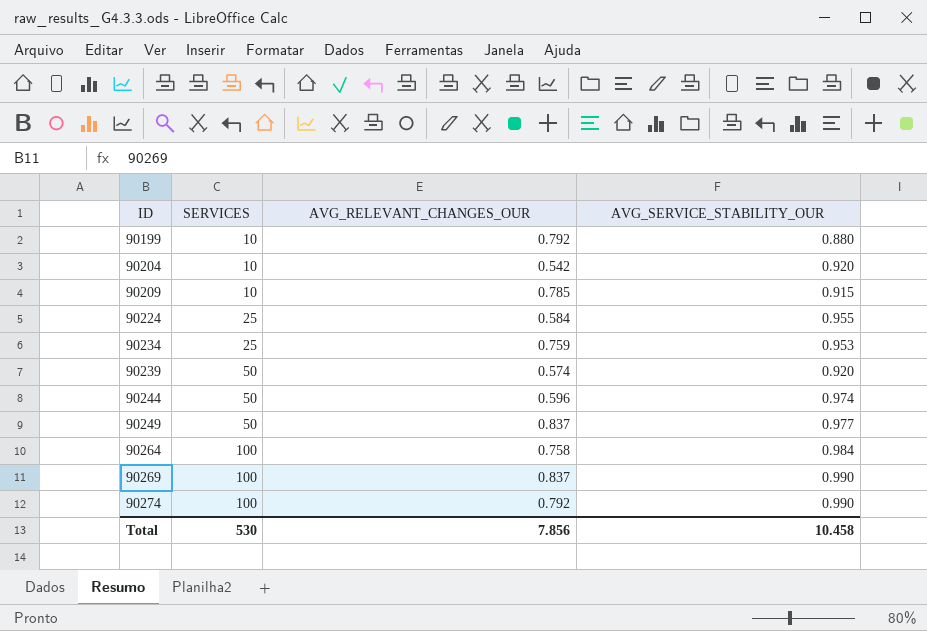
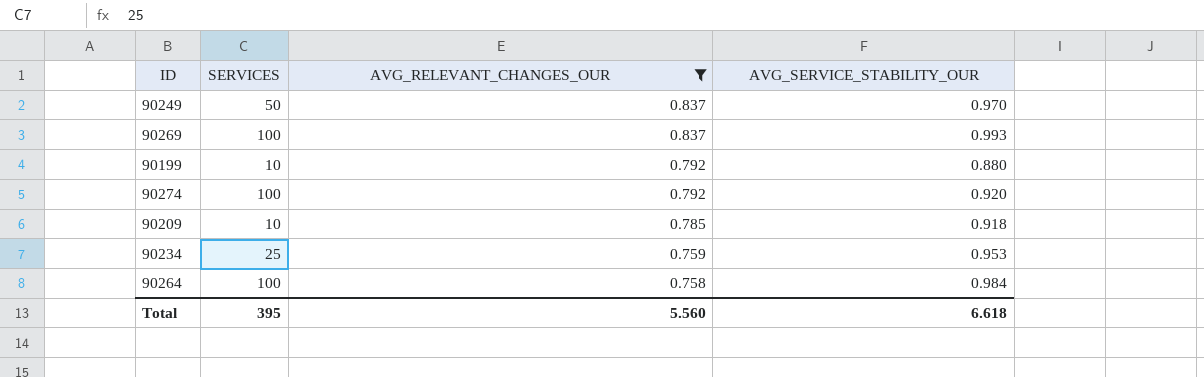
filter: none -> AVG_RELEVANT_CHANGES_OUR >= 0.758
row order: ID ascending -> AVG_RELEVANT_CHANGES_OUR descending
90249 | AVG_SERVICE_STABILITY_OUR: 0.977 -> 0.970
90269 | AVG_SERVICE_STABILITY_OUR: 0.990 -> 0.993
90274 | AVG_SERVICE_STABILITY_OUR: 0.990 -> 0.920
90209 | AVG_SERVICE_STABILITY_OUR: 0.915 -> 0.918
Total | SERVICES: 530 -> 395
Total | AVG_RELEVANT_CHANGES_OUR: 7.856 -> 5.560
Total | AVG_SERVICE_STABILITY_OUR: 10.458 -> 6.618

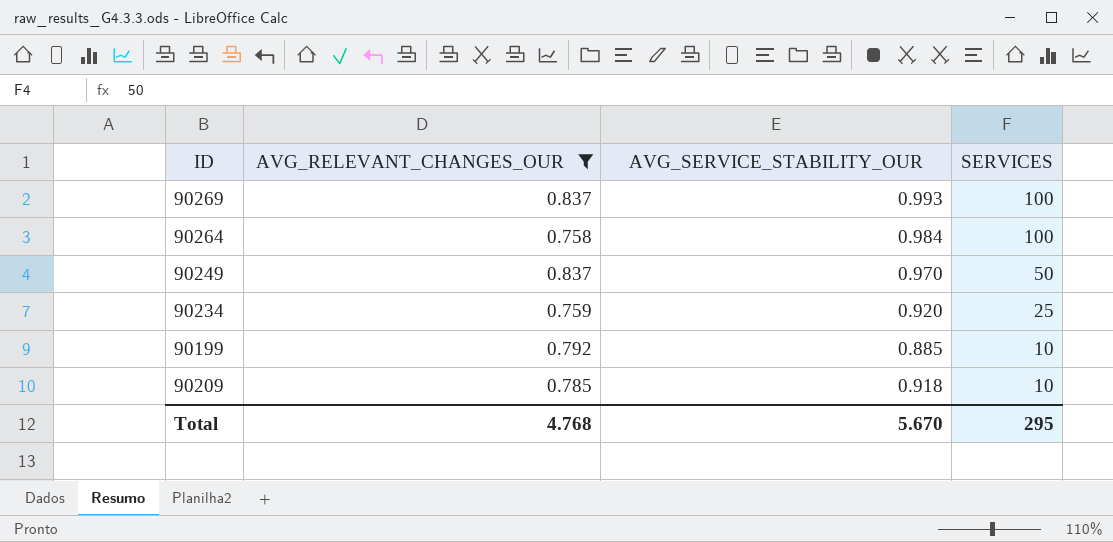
row order: AVG_RELEVANT_CHANGES_OUR descending -> SERVICES descending
column SERVICES | position: 2 -> 4
row 90274: 100 | 0.792 | 0.920 -> none
90234 | AVG_SERVICE_STABILITY_OUR: 0.953 -> 0.920
90199 | AVG_SERVICE_STABILITY_OUR: 0.880 -> 0.885
Total | AVG_RELEVANT_CHANGES_OUR: 5.560 -> 4.768
Total | AVG_SERVICE_STABILITY_OUR: 6.618 -> 5.670
Total | SERVICES: 395 -> 295

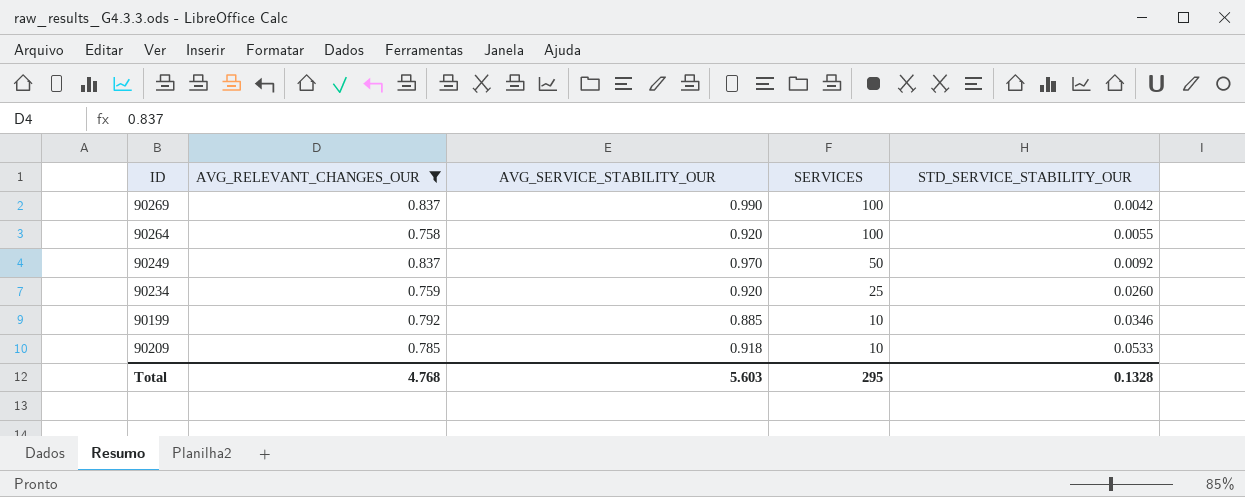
column STD_SERVICE_STABILITY_OUR | position: none -> 5
90269 | AVG_SERVICE_STABILITY_OUR: 0.993 -> 0.990
90264 | AVG_SERVICE_STABILITY_OUR: 0.984 -> 0.920
Total | AVG_SERVICE_STABILITY_OUR: 5.670 -> 5.603

